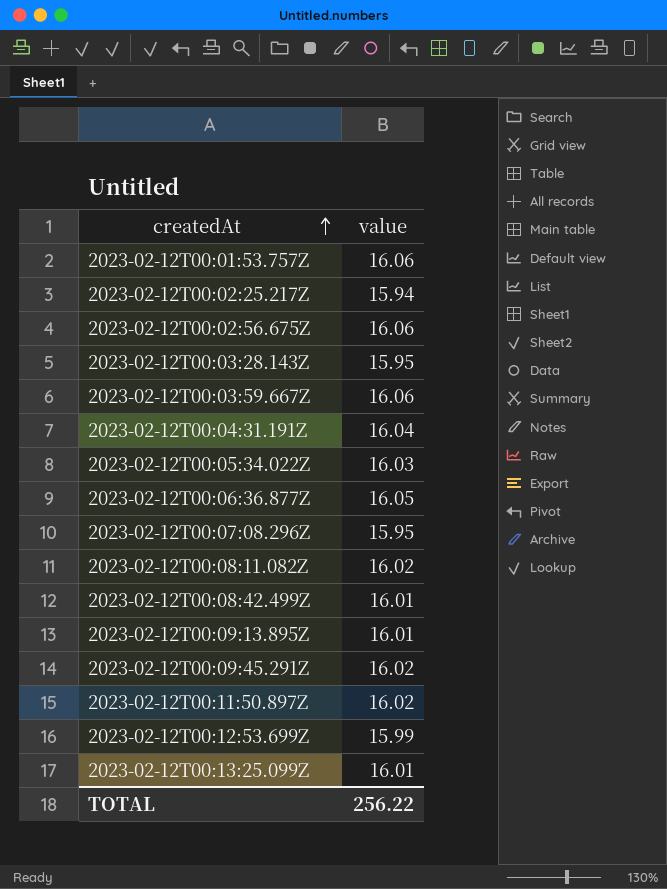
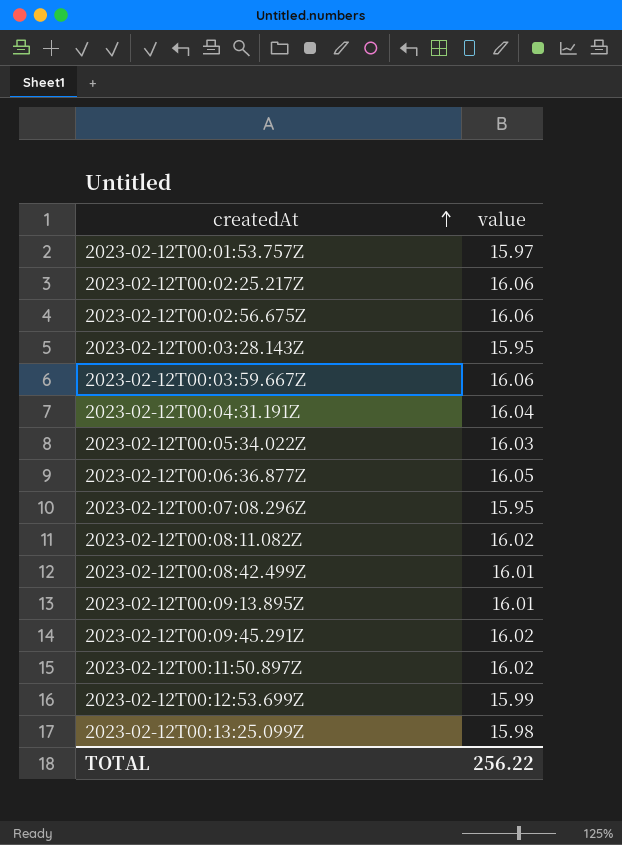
2023-02-12T00:01:53.757Z | value: 16.06 -> 15.97
2023-02-12T00:02:25.217Z | value: 15.94 -> 16.06
2023-02-12T00:13:25.099Z | value: 16.01 -> 15.98

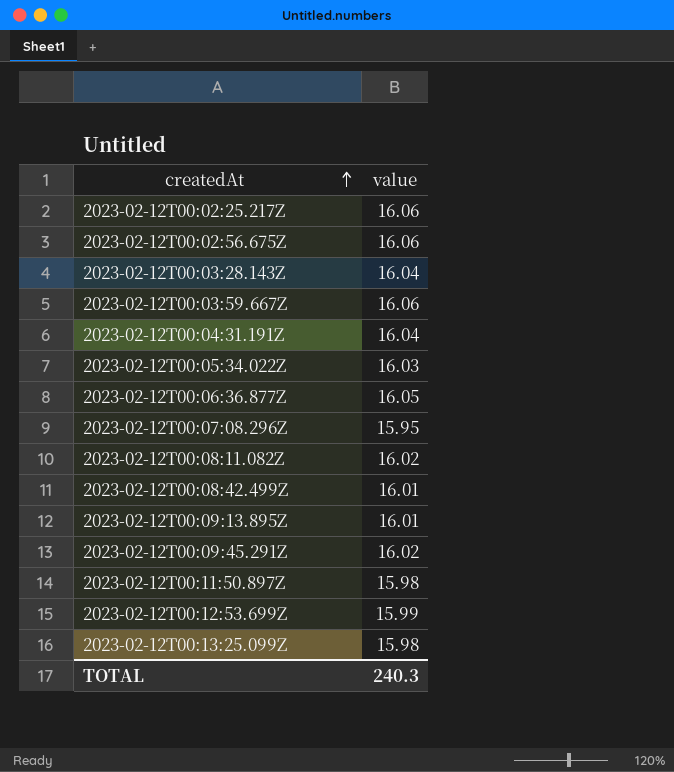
row 2023-02-12T00:01:53.757Z: 15.97 -> none
2023-02-12T00:03:28.143Z | value: 15.95 -> 16.04
2023-02-12T00:11:50.897Z | value: 16.02 -> 15.98
TOTAL | value: 256.22 -> 240.3

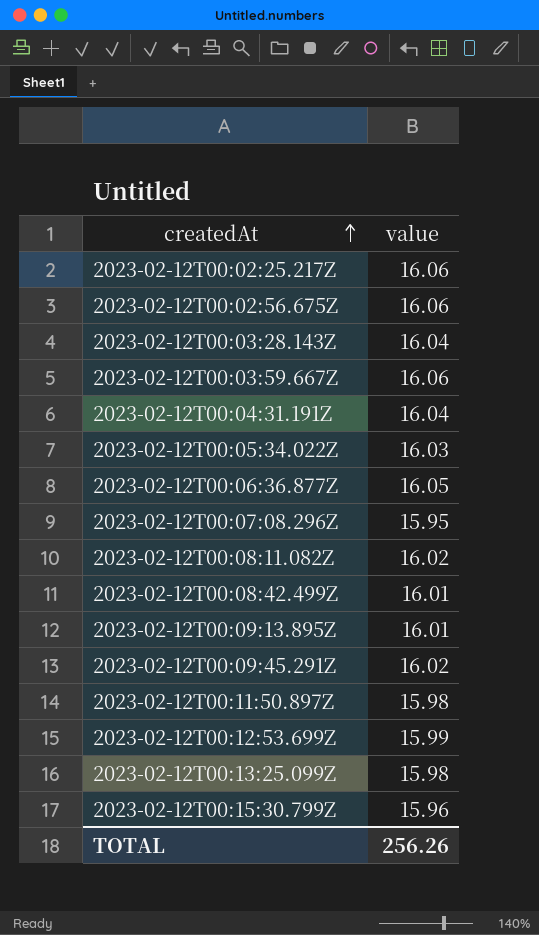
row 2023-02-12T00:15:30.799Z: none -> 15.96
TOTAL | value: 240.3 -> 256.26

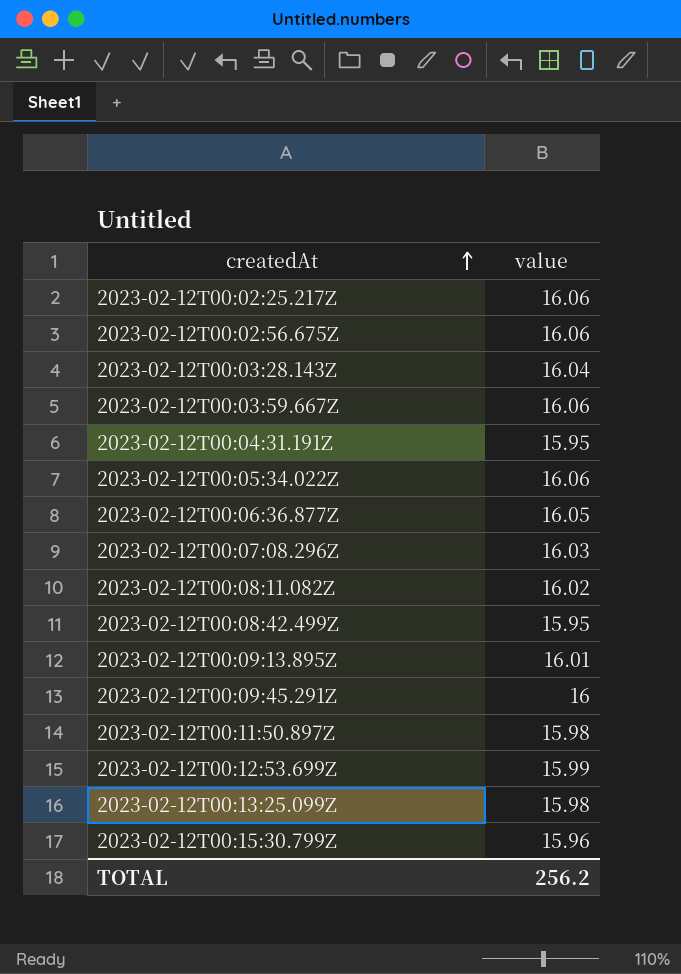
2023-02-12T00:04:31.191Z | value: 16.04 -> 15.95
2023-02-12T00:05:34.022Z | value: 16.03 -> 16.06
2023-02-12T00:07:08.296Z | value: 15.95 -> 16.03
2023-02-12T00:08:42.499Z | value: 16.01 -> 15.95
2023-02-12T00:09:45.291Z | value: 16.02 -> 16
TOTAL | value: 256.26 -> 256.2

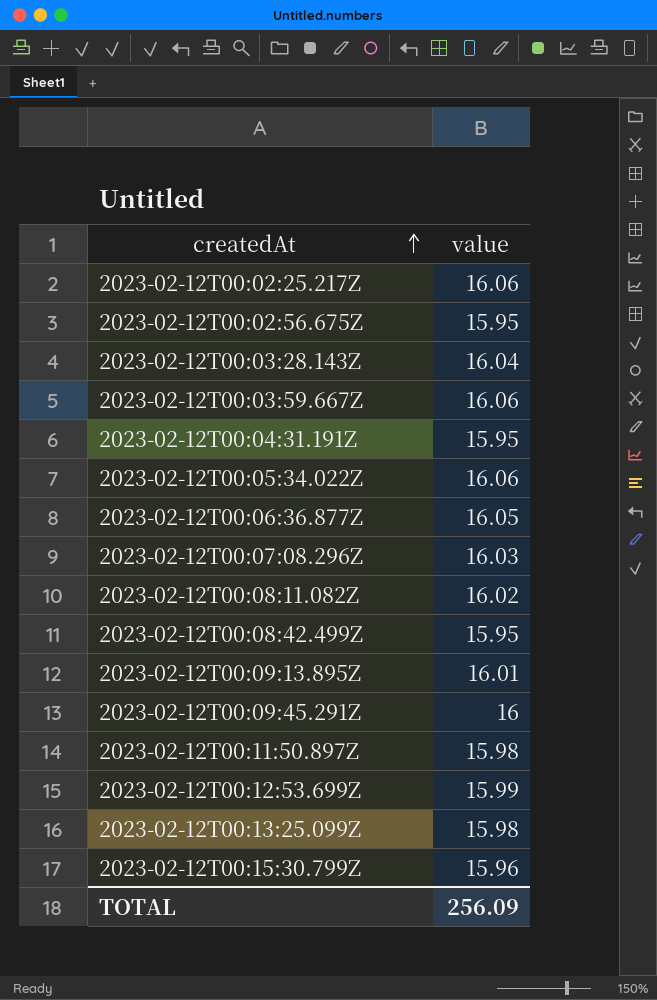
2023-02-12T00:02:56.675Z | value: 16.06 -> 15.95
TOTAL | value: 256.2 -> 256.09

